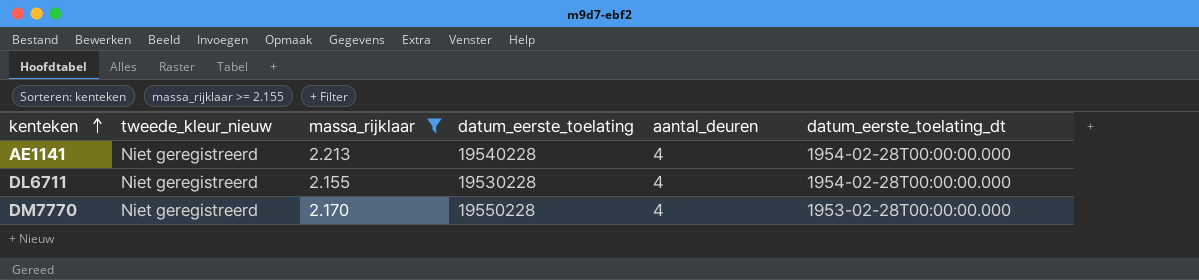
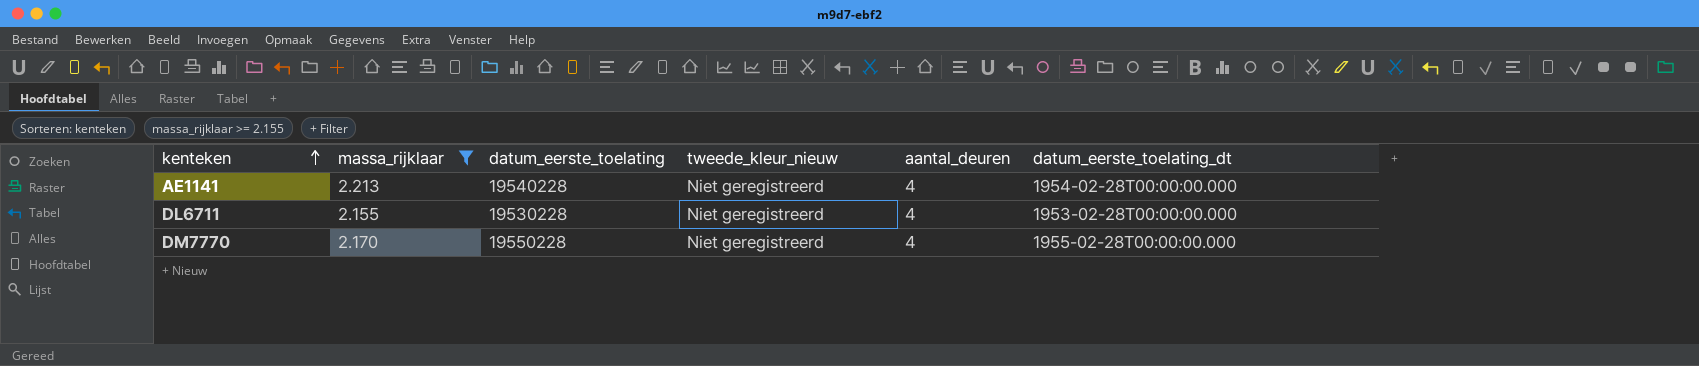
column tweede_kleur_nieuw | position: 2 -> 4
DL6711 | datum_eerste_toelating_dt: 1954-02-28T00:00:00.000 -> 1953-02-28T00:00:00.000
DM7770 | datum_eerste_toelating_dt: 1953-02-28T00:00:00.000 -> 1955-02-28T00:00:00.000

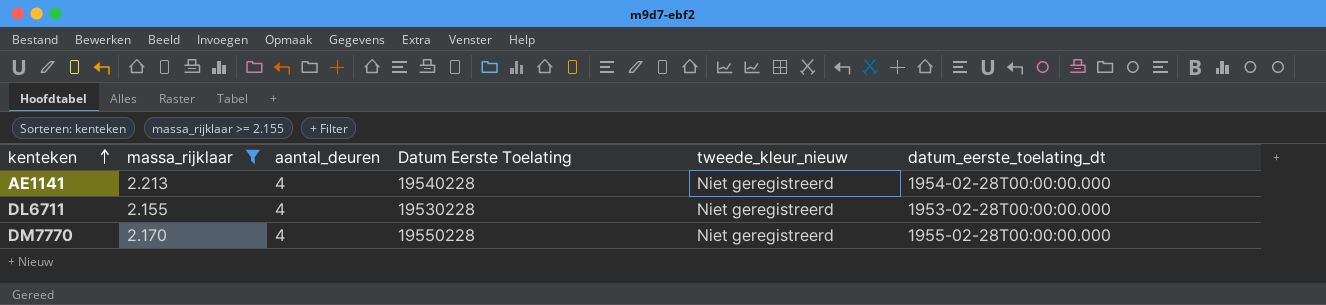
column aantal_deuren | position: 5 -> 3
column name: datum_eerste_toelating -> Datum Eerste Toelating

